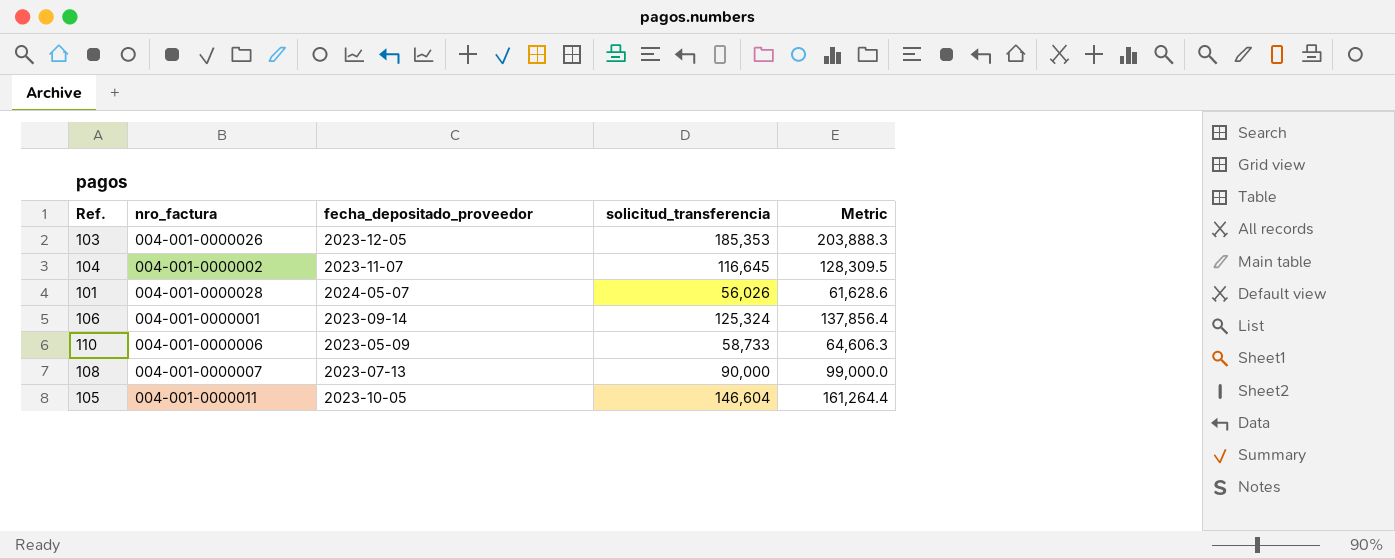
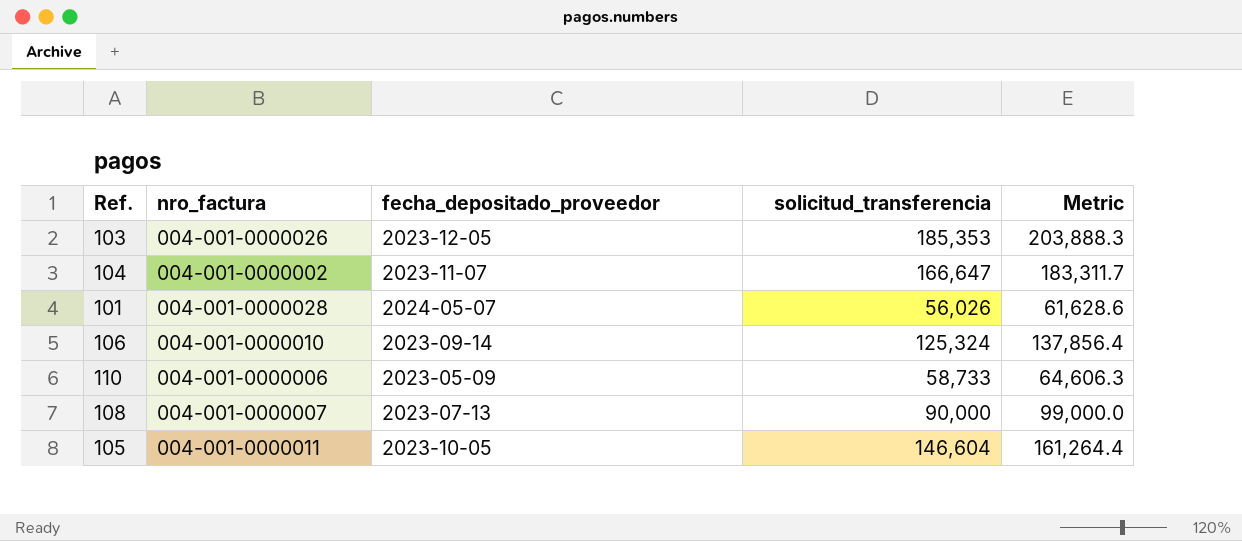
104 | solicitud_transferencia: 116,645 -> 166,647
104 | Metric: 128,309.5 -> 183,311.7
106 | nro_factura: 004-001-0000001 -> 004-001-0000010

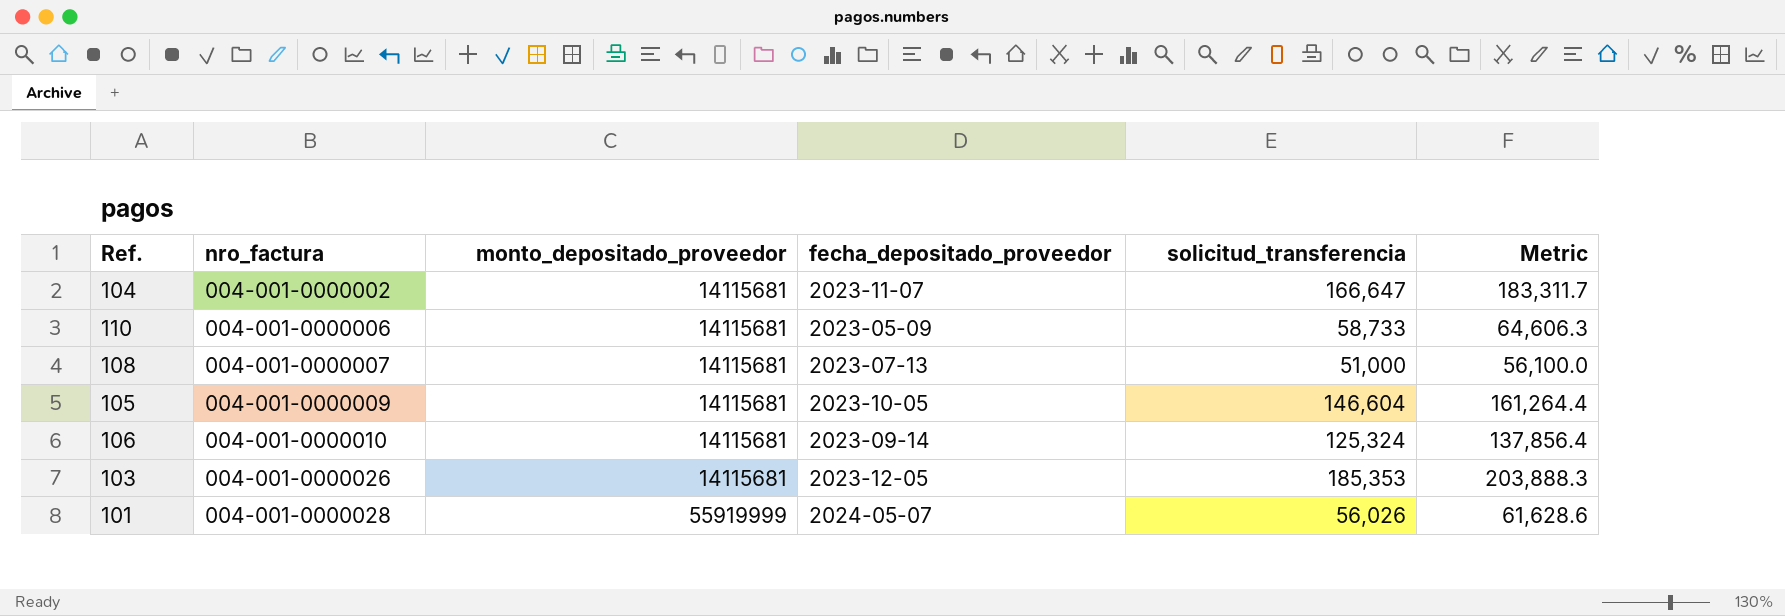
row order: none -> nro_factura ascending
column monto_depositado_proveedor | position: none -> 3
108 | solicitud_transferencia: 90,000 -> 51,000
108 | Metric: 99,000.0 -> 56,100.0
105 | nro_factura: 004-001-0000011 -> 004-001-0000009

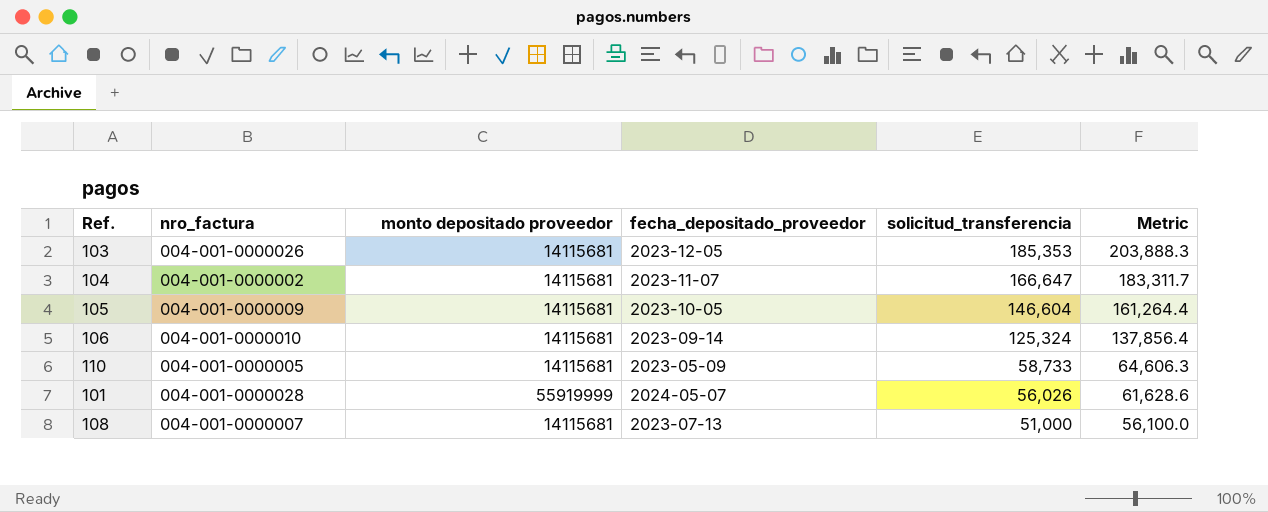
row order: nro_factura ascending -> solicitud_transferencia descending
column name: monto_depositado_proveedor -> monto depositado proveedor
110 | nro_factura: 004-001-0000006 -> 004-001-0000005

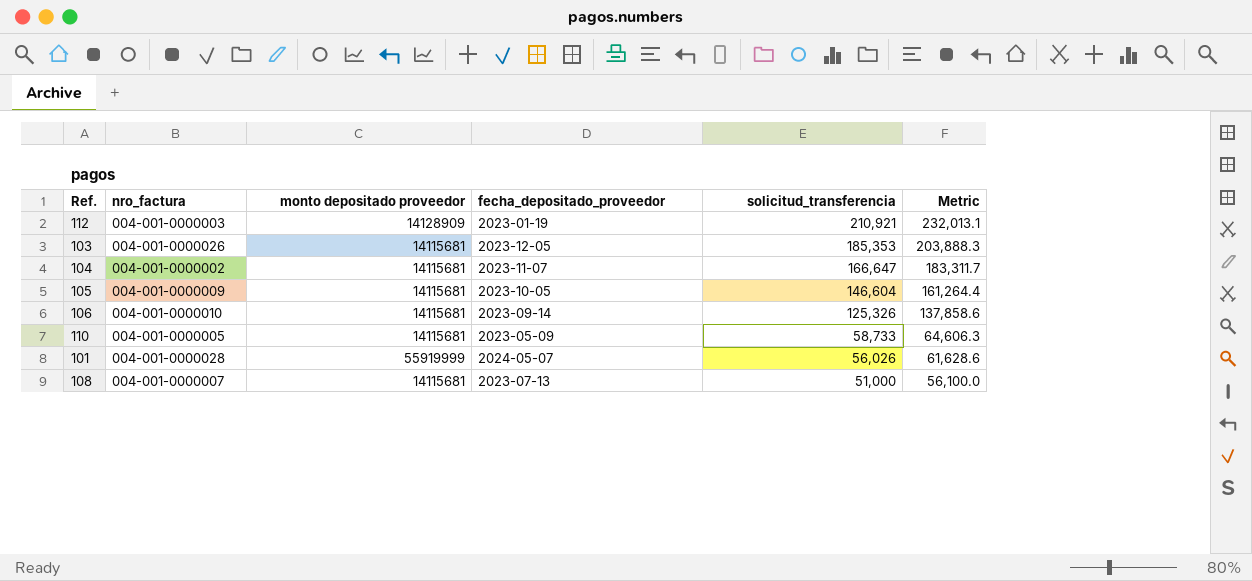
row 112: none -> 004-001-0000003 | 14128909 | 2023-01-19 | 210,921 | 232,013.1
106 | solicitud_transferencia: 125,324 -> 125,326
106 | Metric: 137,856.4 -> 137,858.6

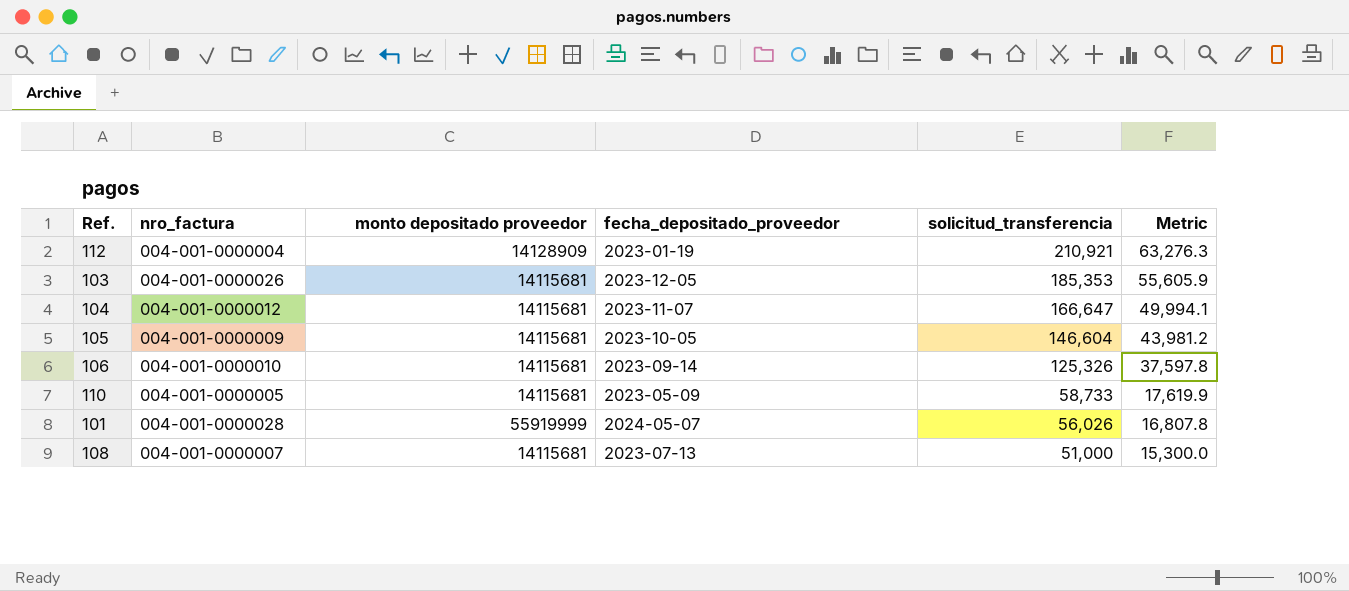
column Metric | formula: [solicitud_transferencia] * 1.1 -> [solicitud_transferencia] * 0.3
112 | nro_factura: 004-001-0000003 -> 004-001-0000004
104 | nro_factura: 004-001-0000002 -> 004-001-0000012

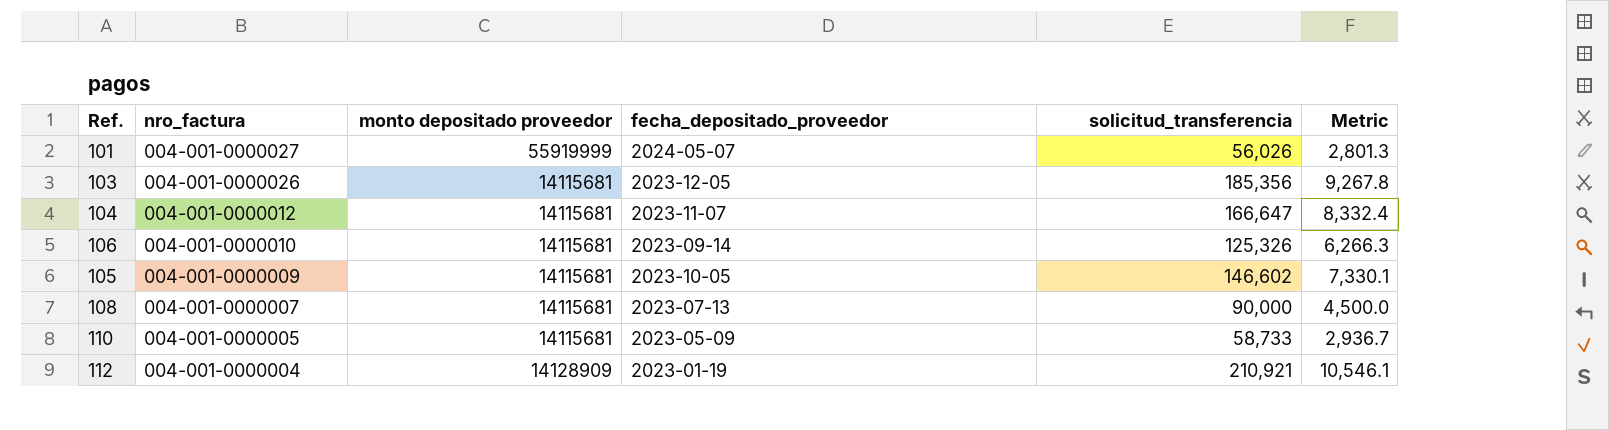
row order: solicitud_transferencia descending -> nro_factura descending
column Metric | formula: [solicitud_transferencia] * 0.3 -> [solicitud_transferencia] * 0.05
101 | nro_factura: 004-001-0000028 -> 004-001-0000027
103 | solicitud_transferencia: 185,353 -> 185,356
105 | solicitud_transferencia: 146,604 -> 146,602
108 | solicitud_transferencia: 51,000 -> 90,000

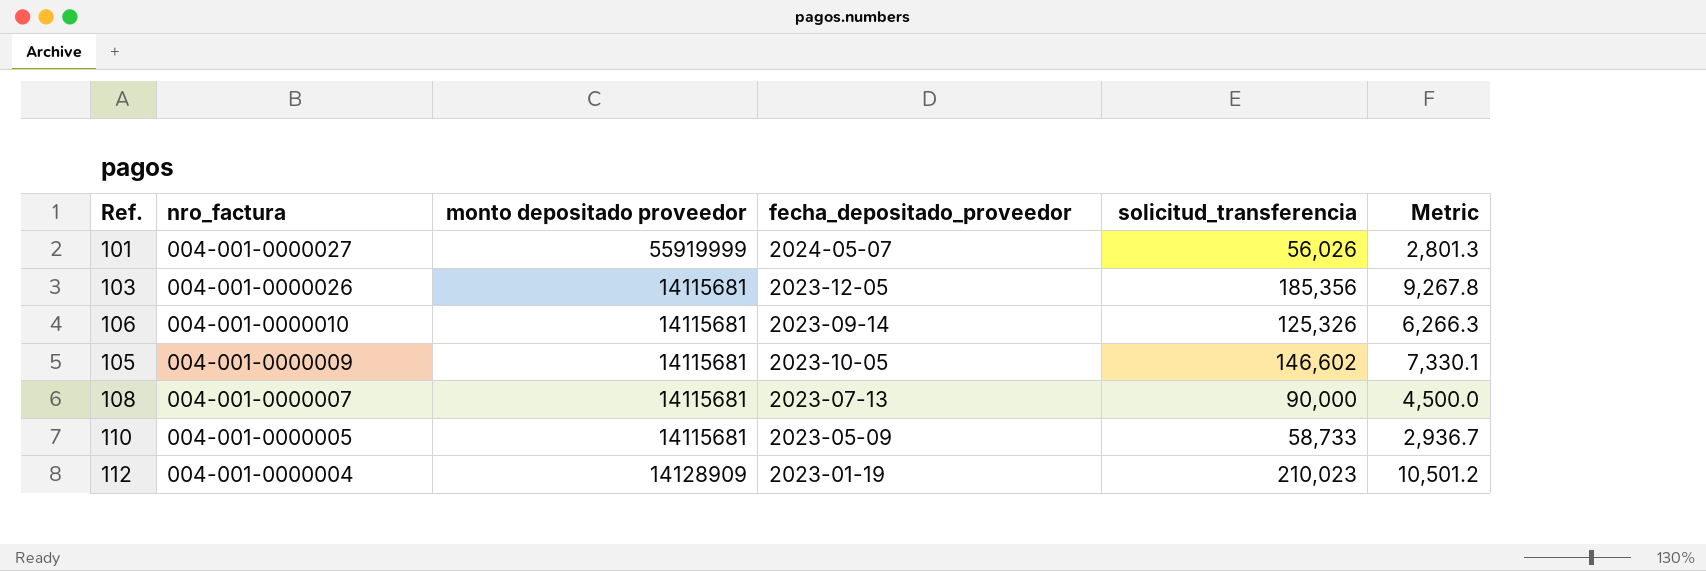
row 104: 004-001-0000012 | 14115681 | 2023-11-07 | 166,647 | 8,332.4 -> none
112 | solicitud_transferencia: 210,921 -> 210,023
112 | Metric: 10,546.1 -> 10,501.2

